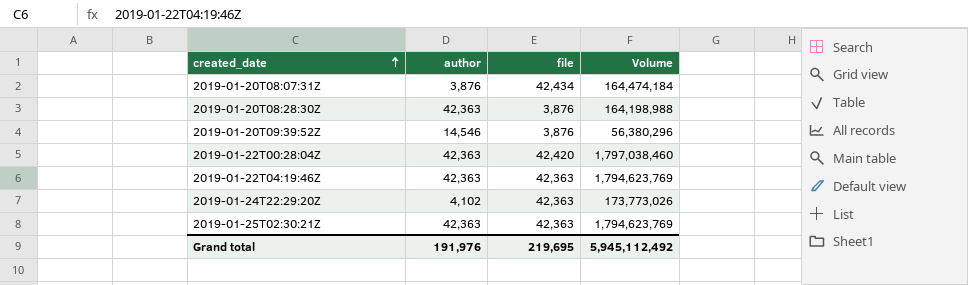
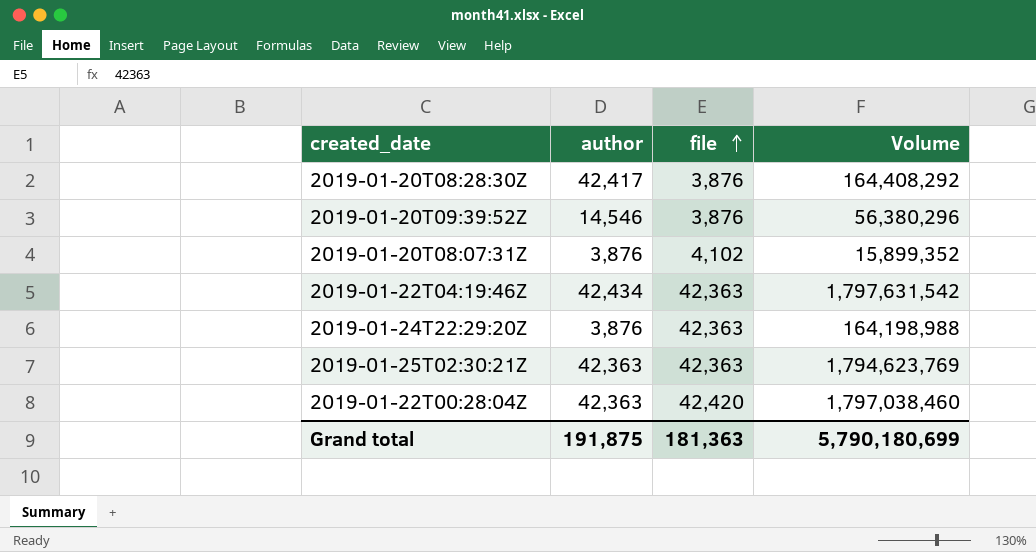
row order: created_date ascending -> file ascending
2019-01-20T08:28:30Z | author: 42,363 -> 42,417
2019-01-20T08:28:30Z | Volume: 164,198,988 -> 164,408,292
2019-01-20T08:07:31Z | file: 42,434 -> 4,102
2019-01-20T08:07:31Z | Volume: 164,474,184 -> 15,899,352
2019-01-22T04:19:46Z | author: 42,363 -> 42,434
2019-01-22T04:19:46Z | Volume: 1,794,623,769 -> 1,797,631,542
2019-01-24T22:29:20Z | author: 4,102 -> 3,876
2019-01-24T22:29:20Z | Volume: 173,773,026 -> 164,198,988
Grand total | author: 191,976 -> 191,875
Grand total | file: 219,695 -> 181,363
Grand total | Volume: 5,945,112,492 -> 5,790,180,699

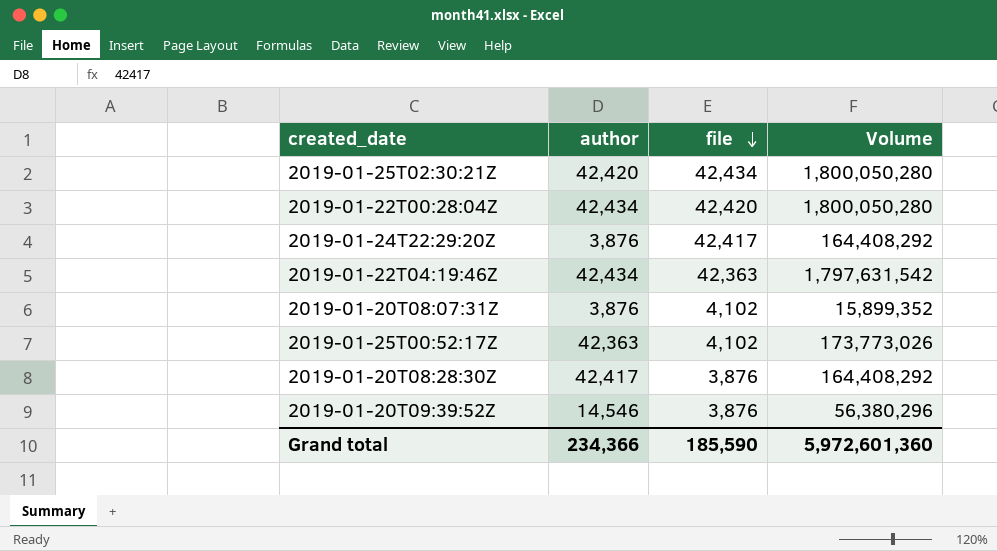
row order: file ascending -> file descending
2019-01-25T02:30:21Z | author: 42,363 -> 42,420
2019-01-25T02:30:21Z | file: 42,363 -> 42,434
2019-01-25T02:30:21Z | Volume: 1,794,623,769 -> 1,800,050,280
2019-01-22T00:28:04Z | author: 42,363 -> 42,434
2019-01-22T00:28:04Z | Volume: 1,797,038,460 -> 1,800,050,280
2019-01-24T22:29:20Z | file: 42,363 -> 42,417
2019-01-24T22:29:20Z | Volume: 164,198,988 -> 164,408,292
row 2019-01-25T00:52:17Z: none -> 42,363 | 4,102 | 173,773,026
Grand total | author: 191,875 -> 234,366
Grand total | file: 181,363 -> 185,590
Grand total | Volume: 5,790,180,699 -> 5,972,601,360

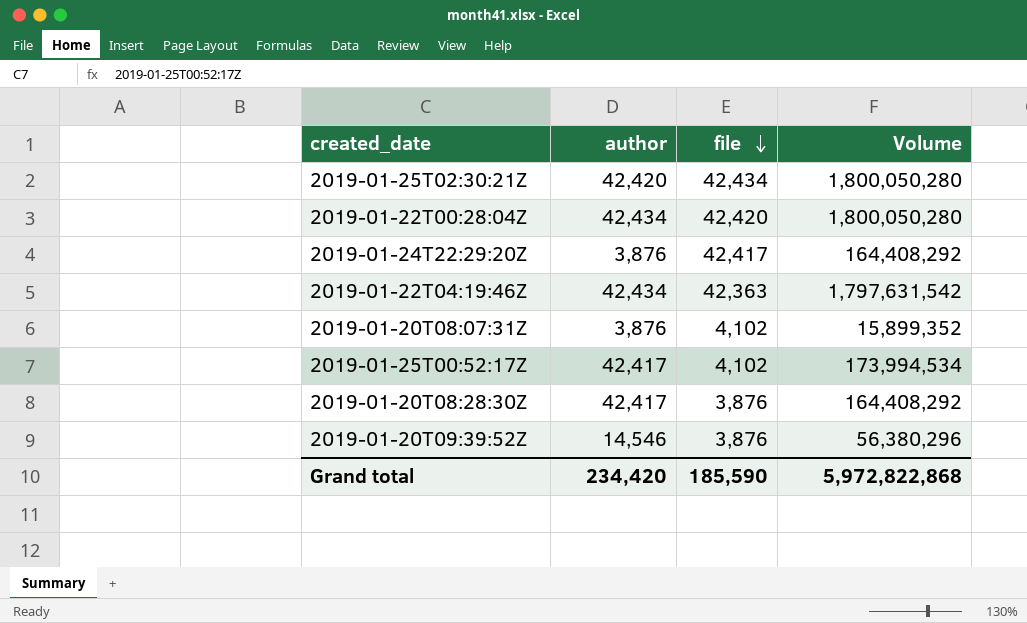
2019-01-25T00:52:17Z | author: 42,363 -> 42,417
2019-01-25T00:52:17Z | Volume: 173,773,026 -> 173,994,534
Grand total | author: 234,366 -> 234,420
Grand total | Volume: 5,972,601,360 -> 5,972,822,868

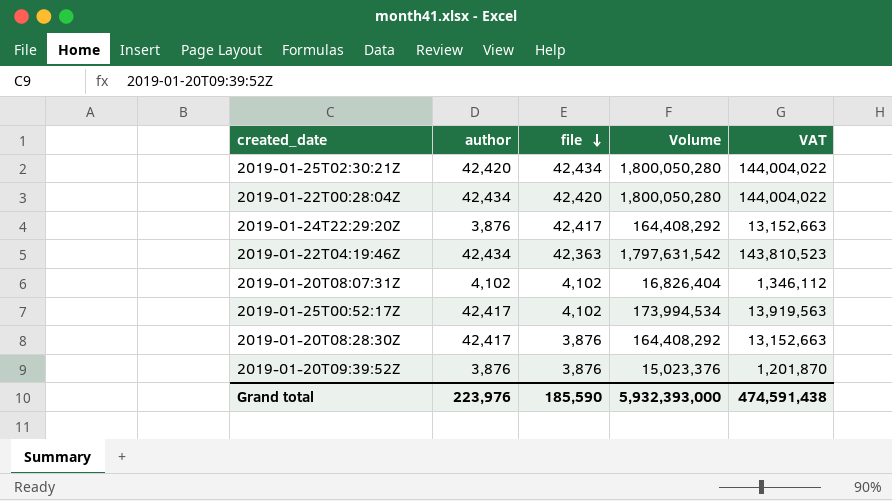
column VAT | formula: none -> [Volume] * 0.08
2019-01-20T08:07:31Z | author: 3,876 -> 4,102
2019-01-20T08:07:31Z | Volume: 15,899,352 -> 16,826,404
2019-01-20T09:39:52Z | author: 14,546 -> 3,876
2019-01-20T09:39:52Z | Volume: 56,380,296 -> 15,023,376
Grand total | author: 234,420 -> 223,976
Grand total | Volume: 5,972,822,868 -> 5,932,393,000

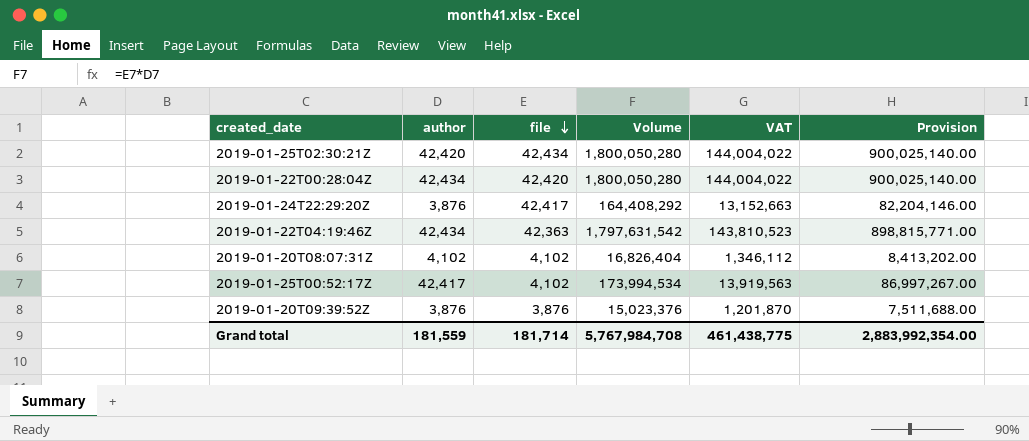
column Provision | formula: none -> [Volume] * 0.5
row 2019-01-20T08:28:30Z: 42,417 | 3,876 | 164,408,292 | 13,152,663 -> none
Grand total | author: 223,976 -> 181,559
Grand total | file: 185,590 -> 181,714
Grand total | Volume: 5,932,393,000 -> 5,767,984,708
Grand total | VAT: 474,591,438 -> 461,438,775

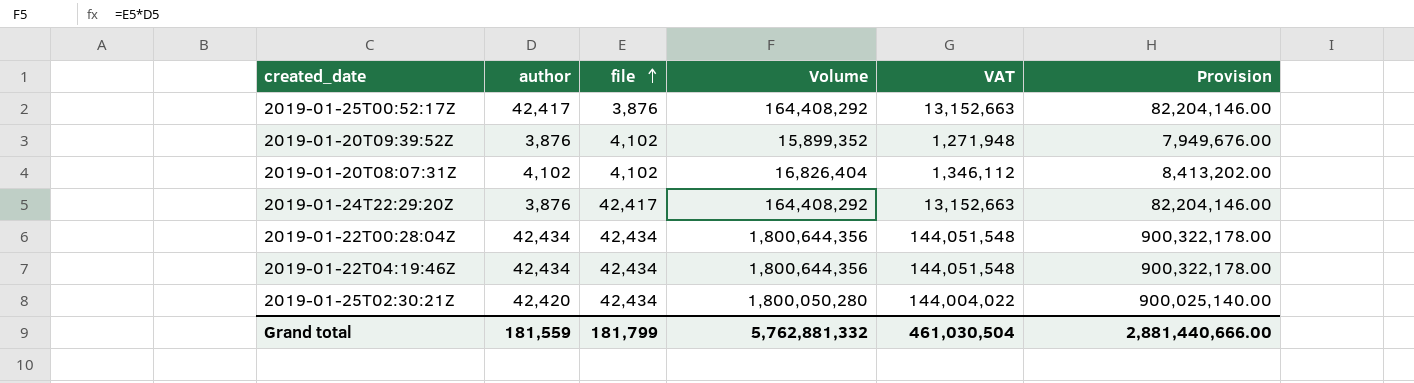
row order: file descending -> file ascending
2019-01-25T00:52:17Z | file: 4,102 -> 3,876
2019-01-25T00:52:17Z | Volume: 173,994,534 -> 164,408,292
2019-01-25T00:52:17Z | VAT: 13,919,563 -> 13,152,663
2019-01-25T00:52:17Z | Provision: 86,997,267.00 -> 82,204,146.00
2019-01-20T09:39:52Z | file: 3,876 -> 4,102
2019-01-20T09:39:52Z | Volume: 15,023,376 -> 15,899,352
2019-01-20T09:39:52Z | VAT: 1,201,870 -> 1,271,948
2019-01-20T09:39:52Z | Provision: 7,511,688.00 -> 7,949,676.00
2019-01-22T00:28:04Z | file: 42,420 -> 42,434
2019-01-22T00:28:04Z | Volume: 1,800,050,280 -> 1,800,644,356
2019-01-22T00:28:04Z | VAT: 144,004,022 -> 144,051,548
2019-01-22T00:28:04Z | Provision: 900,025,140.00 -> 900,322,178.00
2019-01-22T04:19:46Z | file: 42,363 -> 42,434
2019-01-22T04:19:46Z | Volume: 1,797,631,542 -> 1,800,644,356
2019-01-22T04:19:46Z | VAT: 143,810,523 -> 144,051,548
2019-01-22T04:19:46Z | Provision: 898,815,771.00 -> 900,322,178.00
Grand total | file: 181,714 -> 181,799
Grand total | Volume: 5,767,984,708 -> 5,762,881,332
Grand total | VAT: 461,438,775 -> 461,030,504
Grand total | Provision: 2,883,992,354.00 -> 2,881,440,666.00

